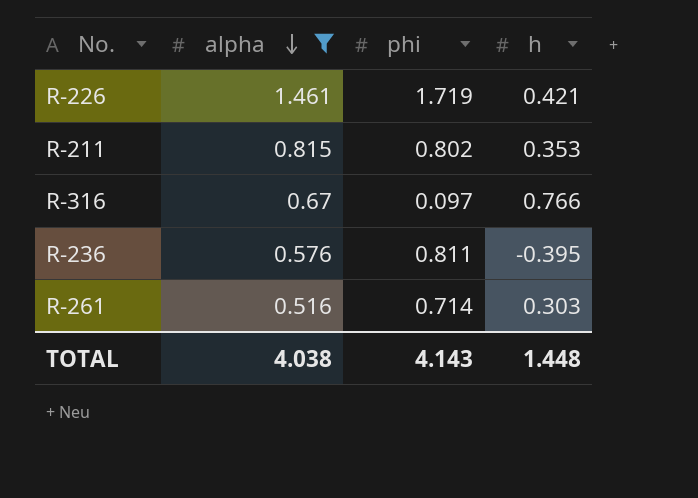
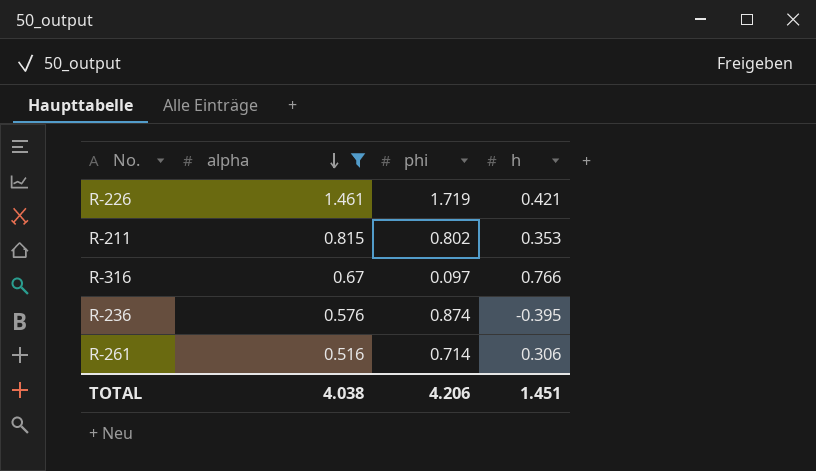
R-236 | phi: 0.811 -> 0.874
R-261 | h: 0.303 -> 0.306
TOTAL | phi: 4.143 -> 4.206
TOTAL | h: 1.448 -> 1.451

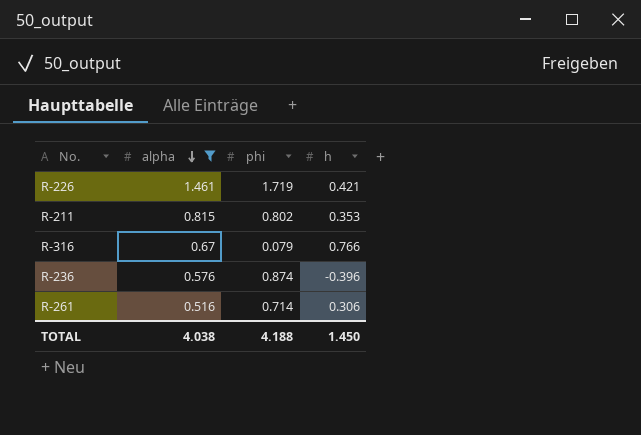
R-316 | phi: 0.097 -> 0.079
R-236 | h: -0.395 -> -0.396
TOTAL | phi: 4.206 -> 4.188
TOTAL | h: 1.451 -> 1.450

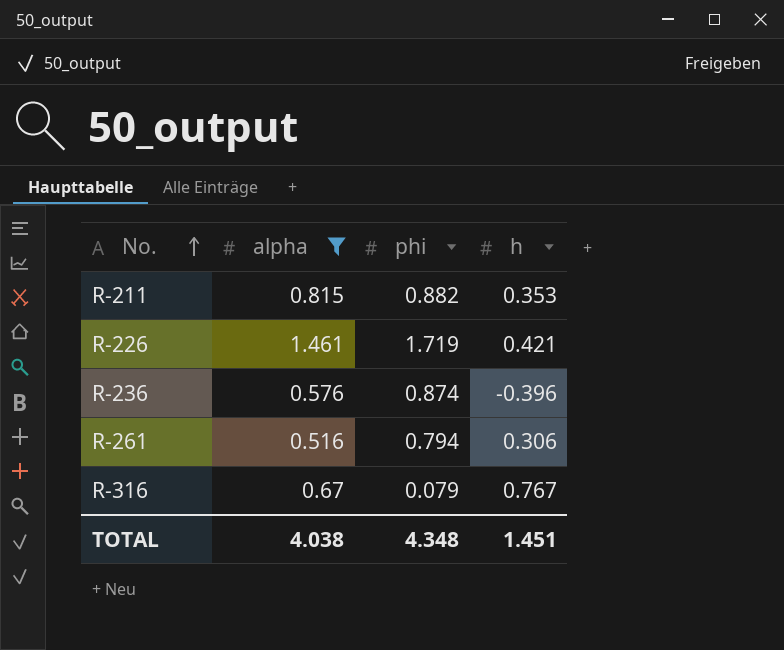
row order: alpha descending -> No. ascending
R-211 | phi: 0.802 -> 0.882
R-261 | phi: 0.714 -> 0.794
R-316 | h: 0.766 -> 0.767
TOTAL | phi: 4.188 -> 4.348
TOTAL | h: 1.450 -> 1.451

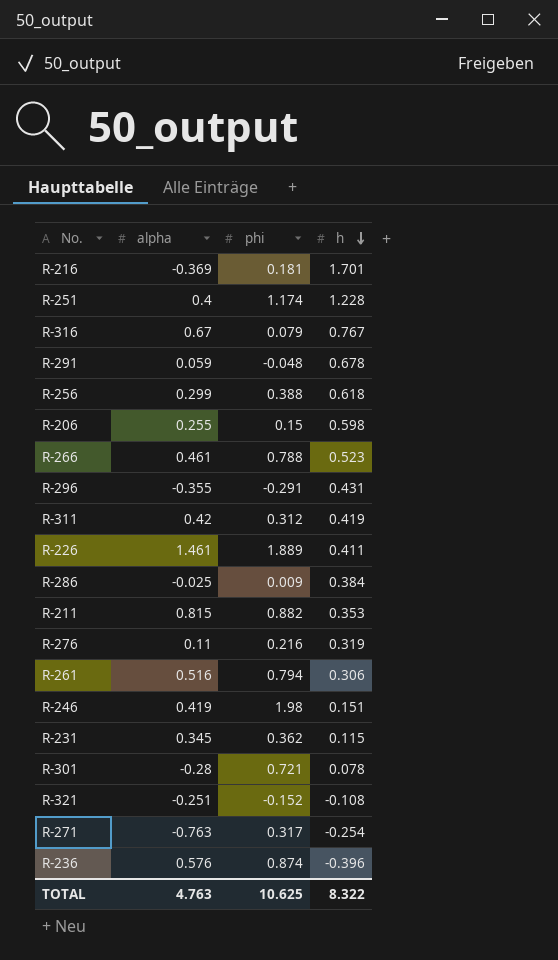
filter: alpha >= 0.516 -> none
row order: No. ascending -> h descending
R-226 | phi: 1.719 -> 1.889
R-226 | h: 0.421 -> 0.411
TOTAL | alpha: 4.038 -> 4.763
TOTAL | phi: 4.348 -> 10.625
TOTAL | h: 1.451 -> 8.322

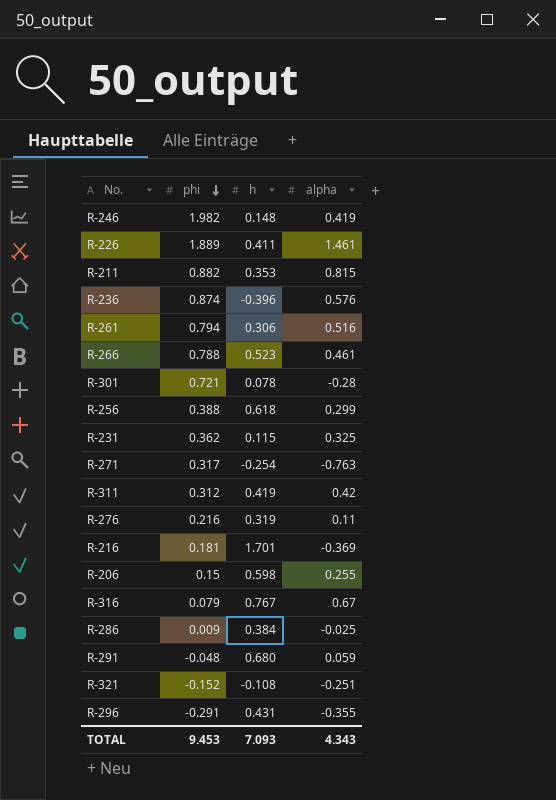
row order: h descending -> phi descending
column alpha | position: 2 -> 4
row R-251: 0.4 | 1.174 | 1.228 -> none
R-246 | phi: 1.98 -> 1.982
R-246 | h: 0.151 -> 0.148
R-231 | alpha: 0.345 -> 0.325
R-291 | h: 0.678 -> 0.680
TOTAL | phi: 10.625 -> 9.453
TOTAL | h: 8.322 -> 7.093
TOTAL | alpha: 4.763 -> 4.343

